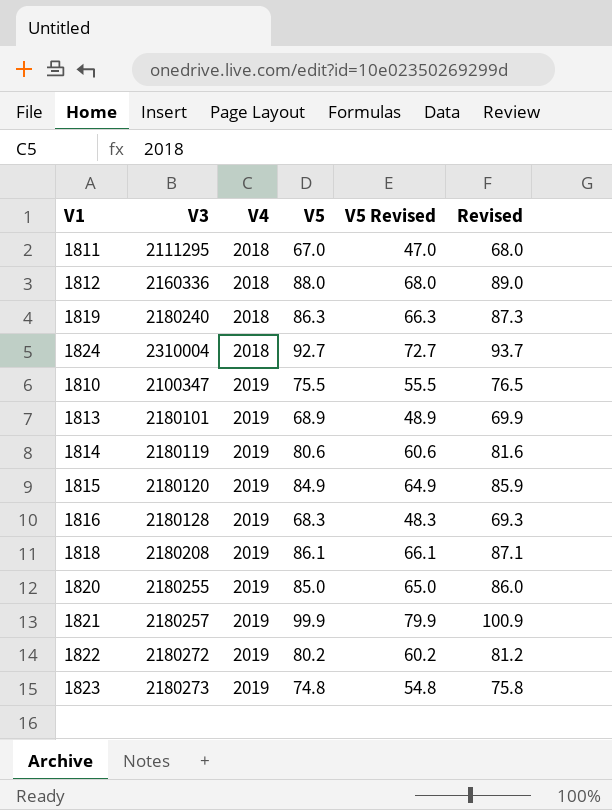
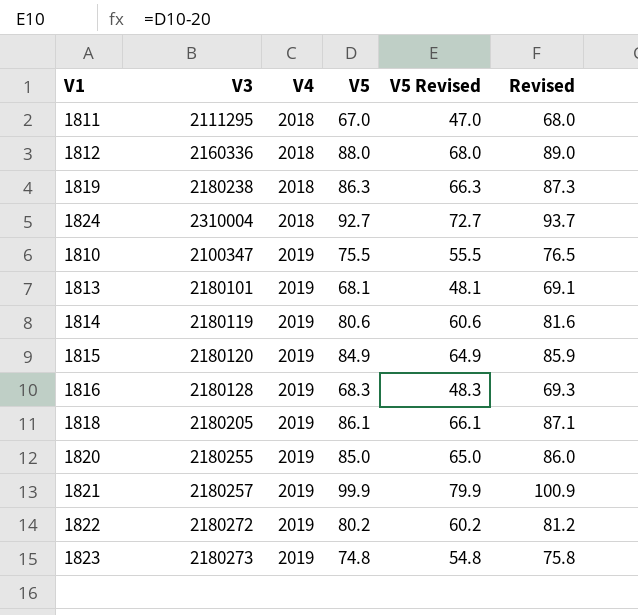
1819 | V3: 2180240 -> 2180238
1813 | V5: 68.9 -> 68.1
1813 | V5 Revised: 48.9 -> 48.1
1813 | Revised: 69.9 -> 69.1
1818 | V3: 2180208 -> 2180205

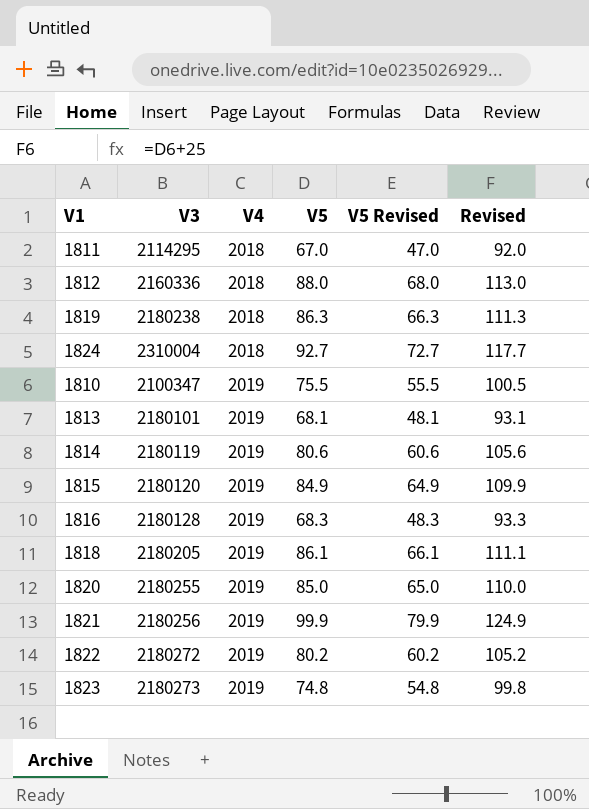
column Revised | formula: [V5] + 1 -> [V5] + 25
1811 | V3: 2111295 -> 2114295
1821 | V3: 2180257 -> 2180256

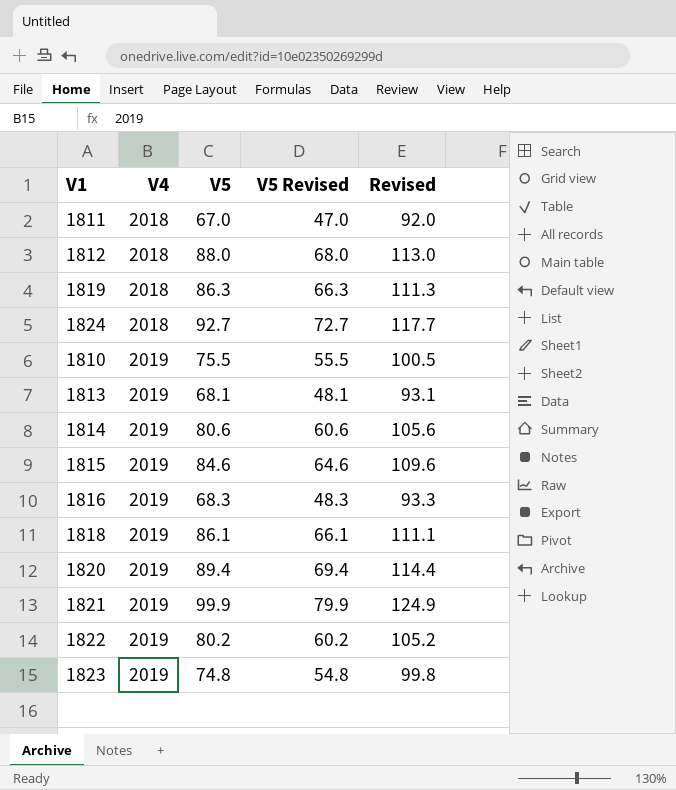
column V3 | position: 2 -> none
1815 | V5: 84.9 -> 84.6
1815 | V5 Revised: 64.9 -> 64.6
1815 | Revised: 109.9 -> 109.6
1820 | V5: 85.0 -> 89.4
1820 | V5 Revised: 65.0 -> 69.4
1820 | Revised: 110.0 -> 114.4

